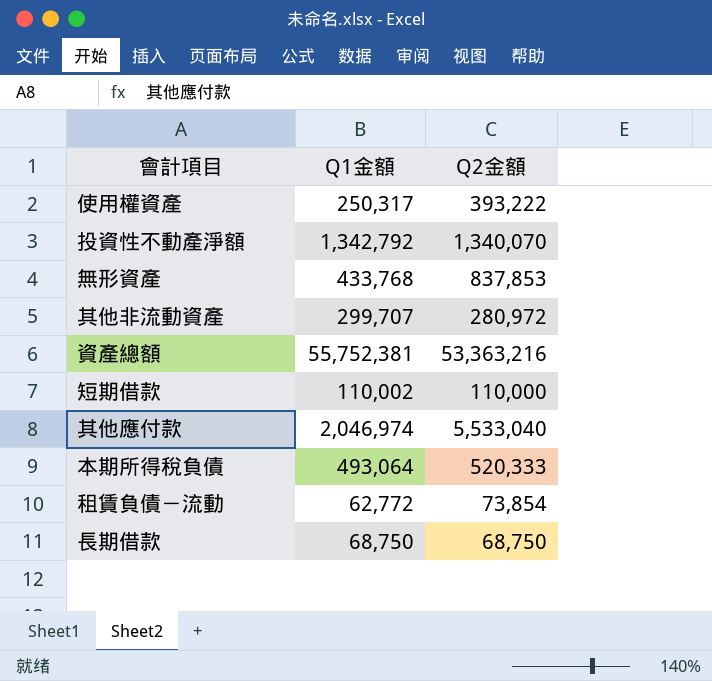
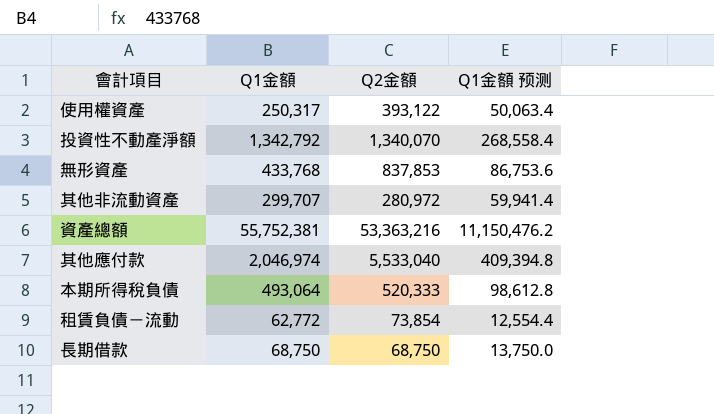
column Q1金額 预测 | formula: none -> [Q1金額] * 0.2
row 短期借款: 110,002 | 110,000 -> none
使用權資產 | Q2金額: 393,222 -> 393,122

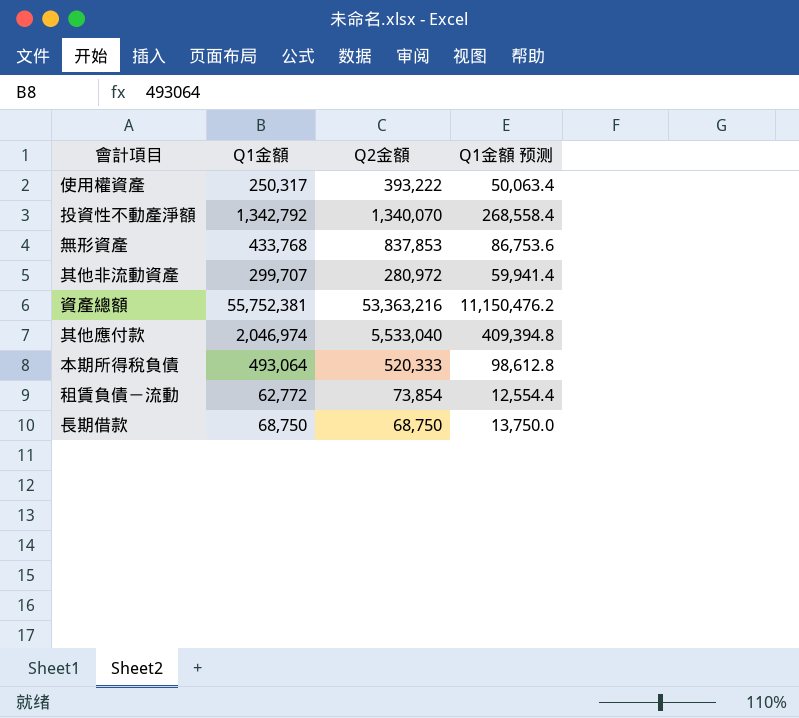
使用權資產 | Q2金額: 393,122 -> 393,222

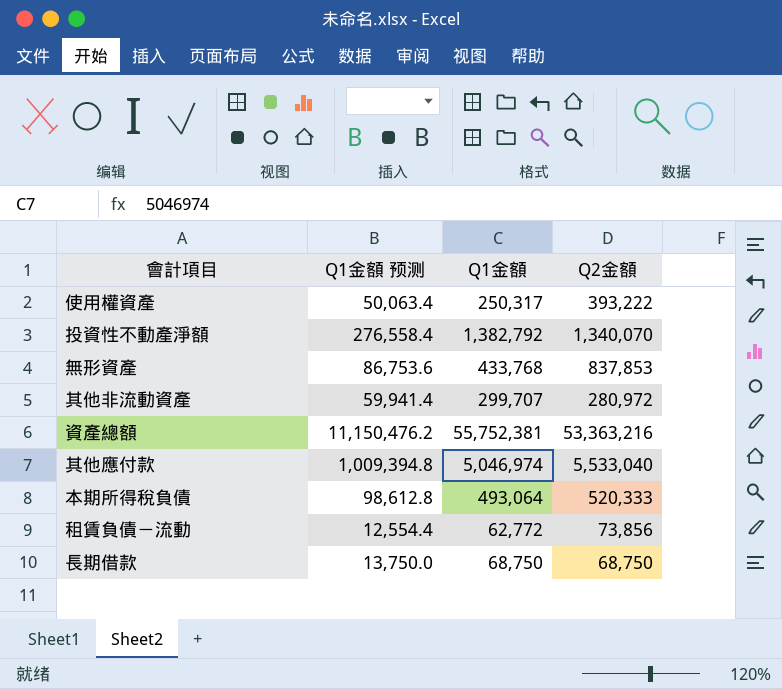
column Q1金額 预测 | position: 4 -> 2
投資性不動產淨額 | Q1金額 预测: 268,558.4 -> 276,558.4
投資性不動產淨額 | Q1金額: 1,342,792 -> 1,382,792
其他應付款 | Q1金額 预测: 409,394.8 -> 1,009,394.8
其他應付款 | Q1金額: 2,046,974 -> 5,046,974
租賃負債－流動 | Q2金額: 73,854 -> 73,856

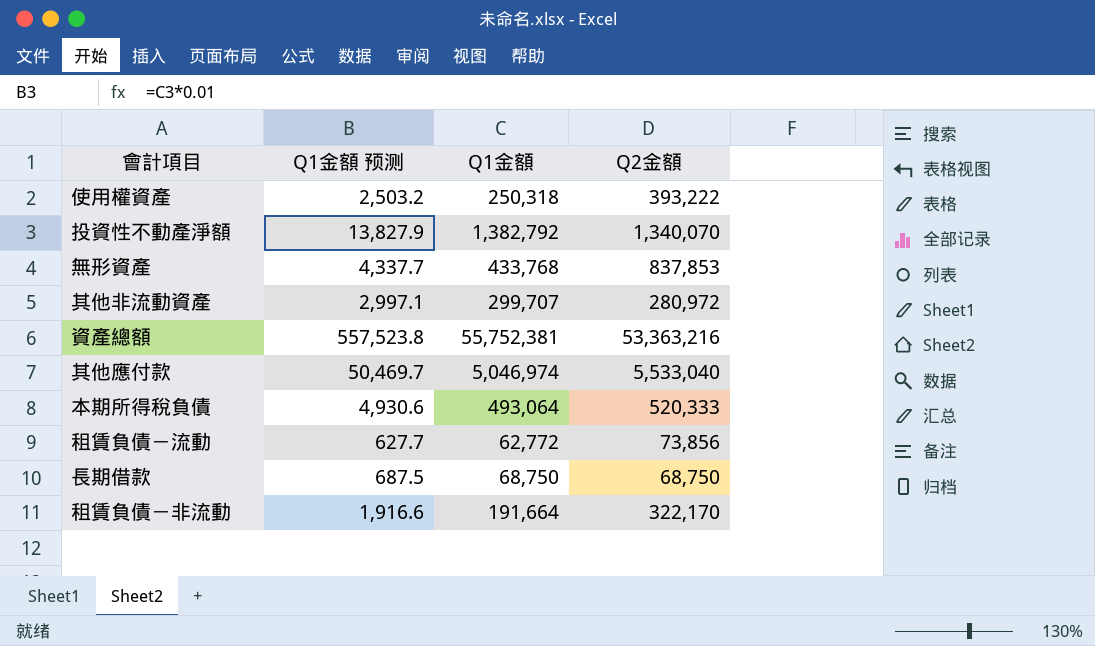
column Q1金額 预测 | formula: [Q1金額] * 0.2 -> [Q1金額] * 0.01
使用權資產 | Q1金額: 250,317 -> 250,318
row 租賃負債－非流動: none -> 1,916.6 | 191,664 | 322,170

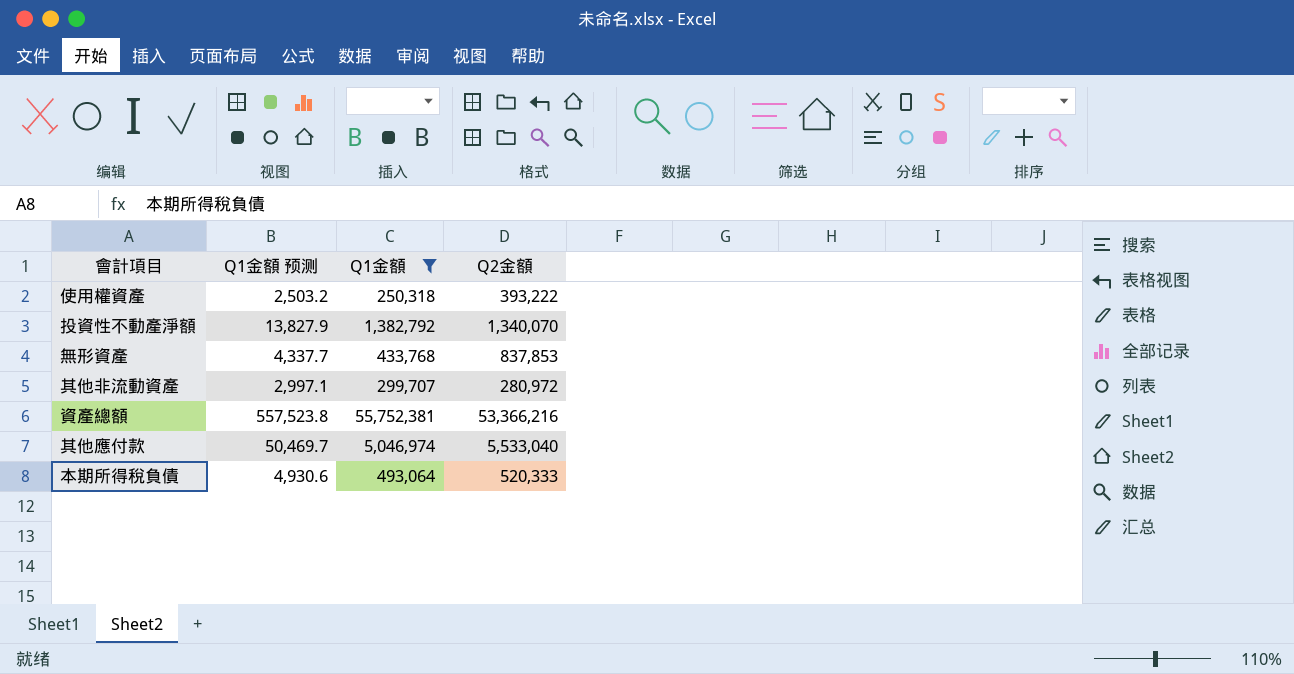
filter: none -> Q1金額 >= 250,318
資產總額 | Q2金額: 53,363,216 -> 53,366,216

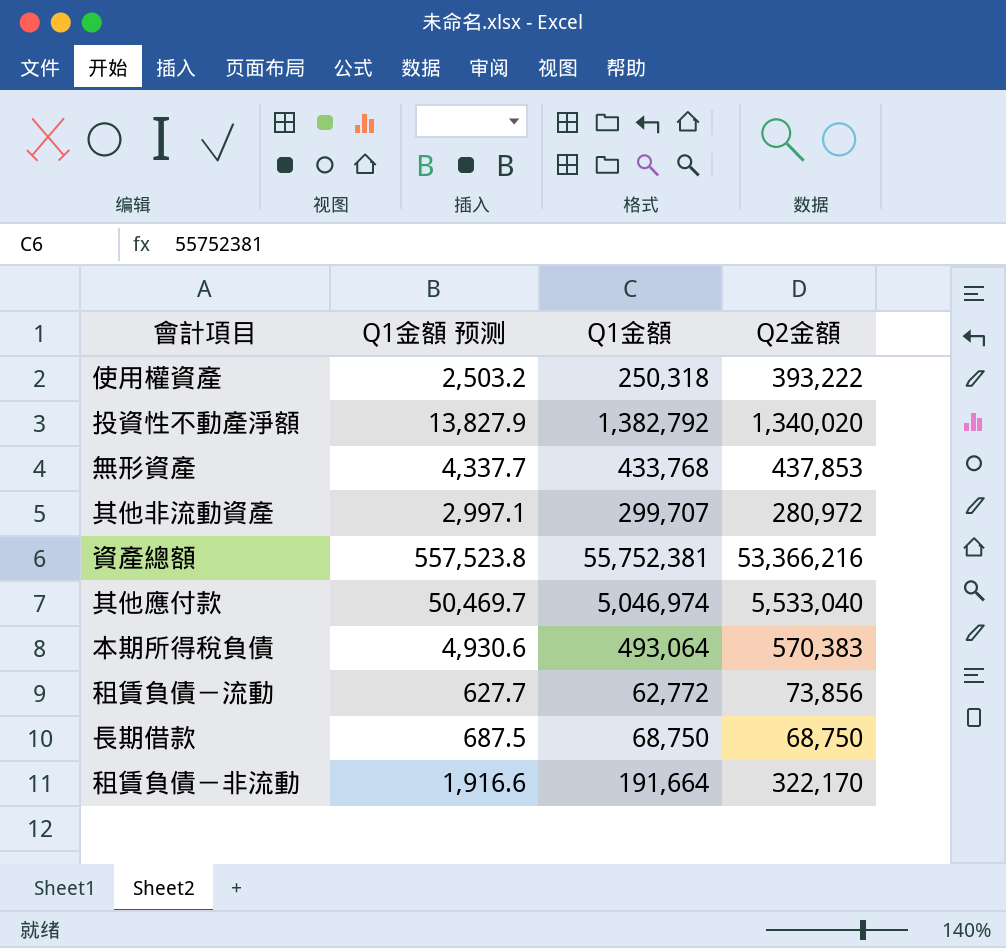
filter: Q1金額 >= 250,318 -> none
投資性不動產淨額 | Q2金額: 1,340,070 -> 1,340,020
無形資產 | Q2金額: 837,853 -> 437,853
本期所得稅負債 | Q2金額: 520,333 -> 570,383

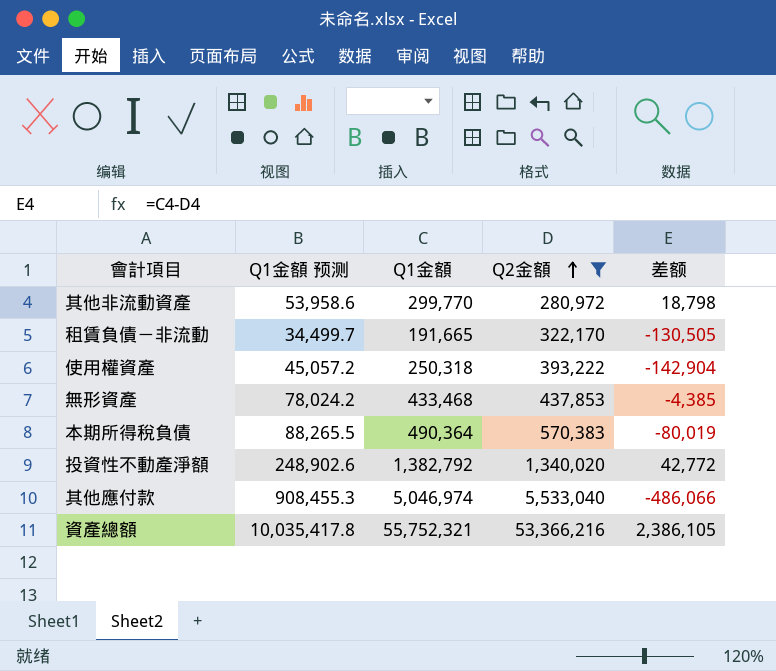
filter: none -> Q2金額 >= 280,972
row order: none -> Q2金額 ascending
column Q1金額 预测 | formula: [Q1金額] * 0.01 -> [Q1金額] * 0.18
column 差额 | formula: none -> [Q1金額] - [Q2金額]
其他非流動資產 | Q1金額: 299,707 -> 299,770
租賃負債－非流動 | Q1金額: 191,664 -> 191,665
無形資產 | Q1金額: 433,768 -> 433,468
本期所得稅負債 | Q1金額: 493,064 -> 490,364
資產總額 | Q1金額: 55,752,381 -> 55,752,321

